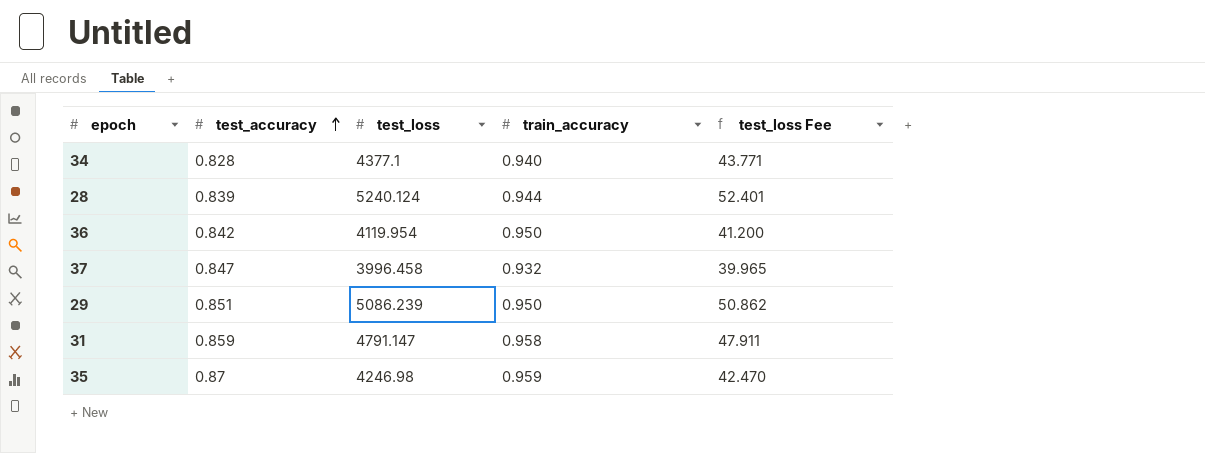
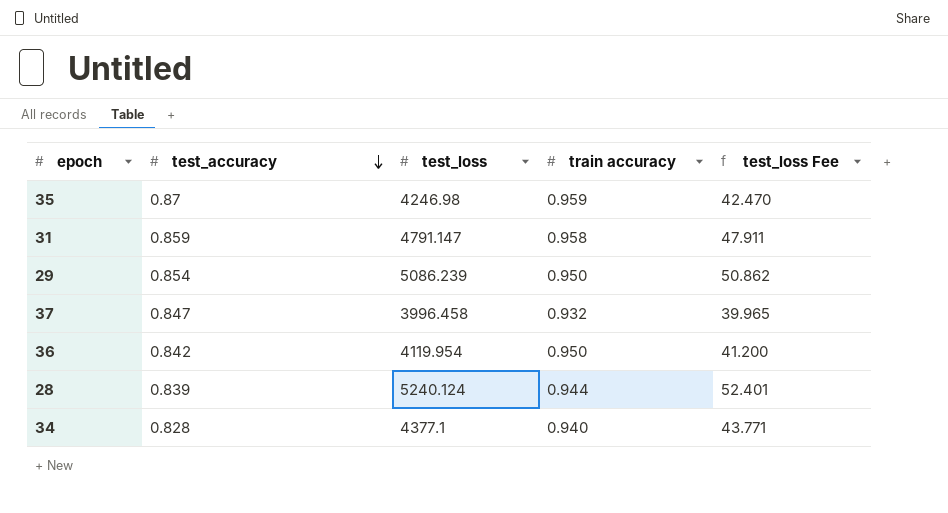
row order: test_accuracy ascending -> test_accuracy descending
column name: train_accuracy -> train accuracy
29 | test_accuracy: 0.851 -> 0.854

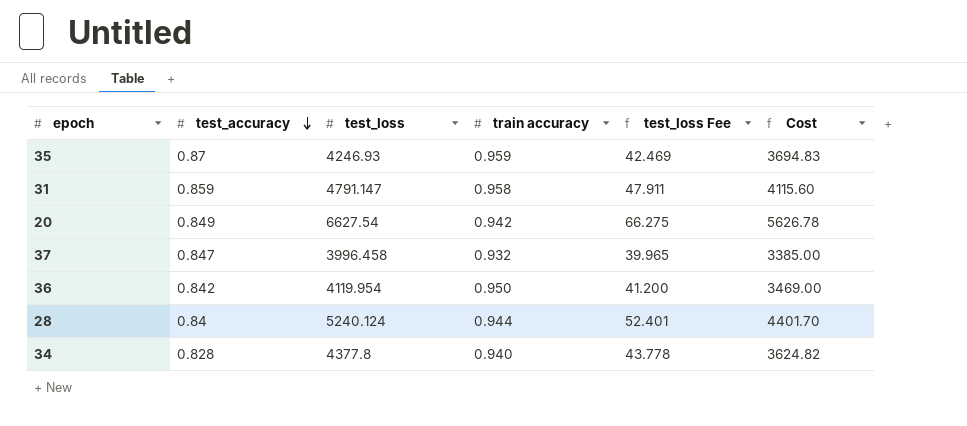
column Cost | formula: none -> [test_accuracy] * [test_loss]
row 29: 0.854 | 5086.239 | 0.950 | 50.862 -> none
35 | test_loss: 4246.98 -> 4246.93
35 | test_loss Fee: 42.470 -> 42.469
row 20: none -> 0.849 | 6627.54 | 0.942 | 66.275 | 5626.78
28 | test_accuracy: 0.839 -> 0.84
34 | test_loss: 4377.1 -> 4377.8
34 | test_loss Fee: 43.771 -> 43.778

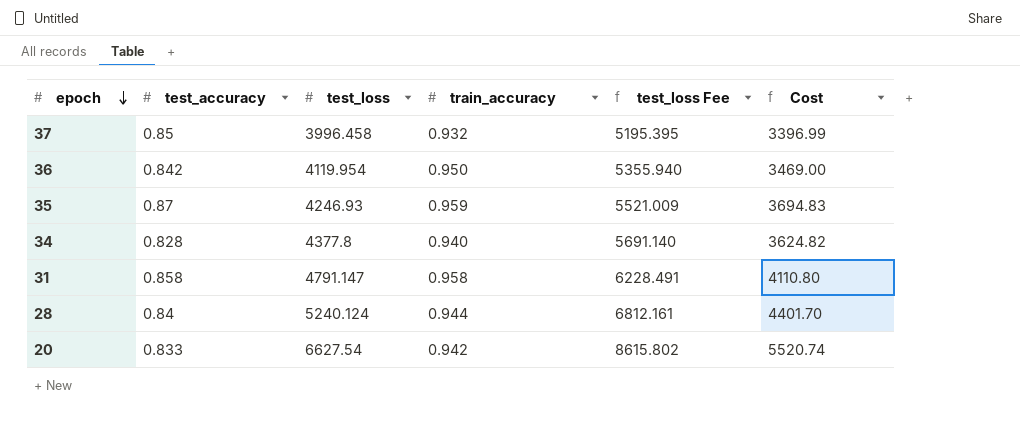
row order: test_accuracy descending -> epoch descending
column name: train accuracy -> train_accuracy
column test_loss Fee | formula: [test_loss] * 0.01 -> [test_loss] * 1.3
37 | test_accuracy: 0.847 -> 0.85
37 | Cost: 3385.00 -> 3396.99
31 | test_accuracy: 0.859 -> 0.858
31 | Cost: 4115.60 -> 4110.80
20 | test_accuracy: 0.849 -> 0.833
20 | Cost: 5626.78 -> 5520.74

